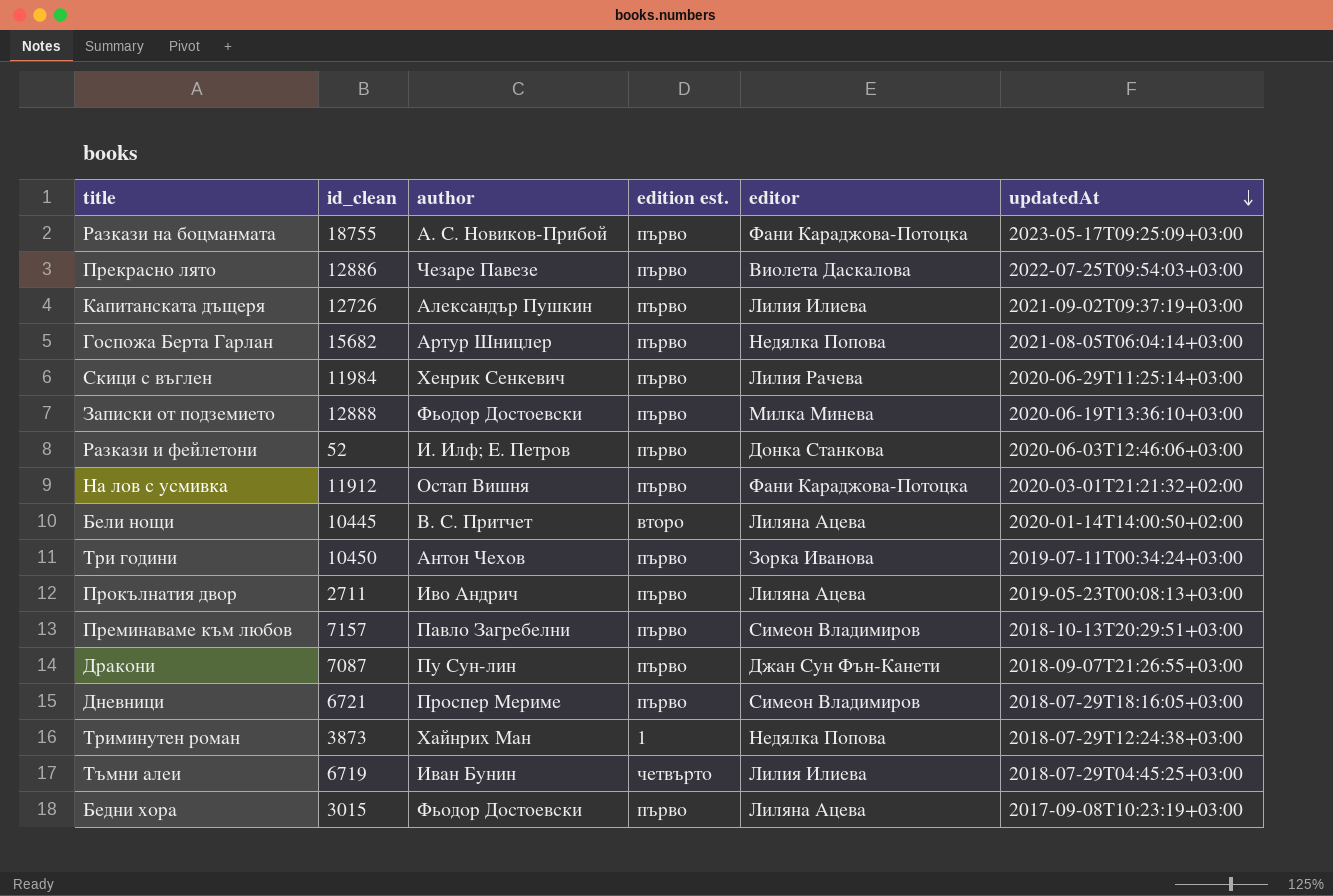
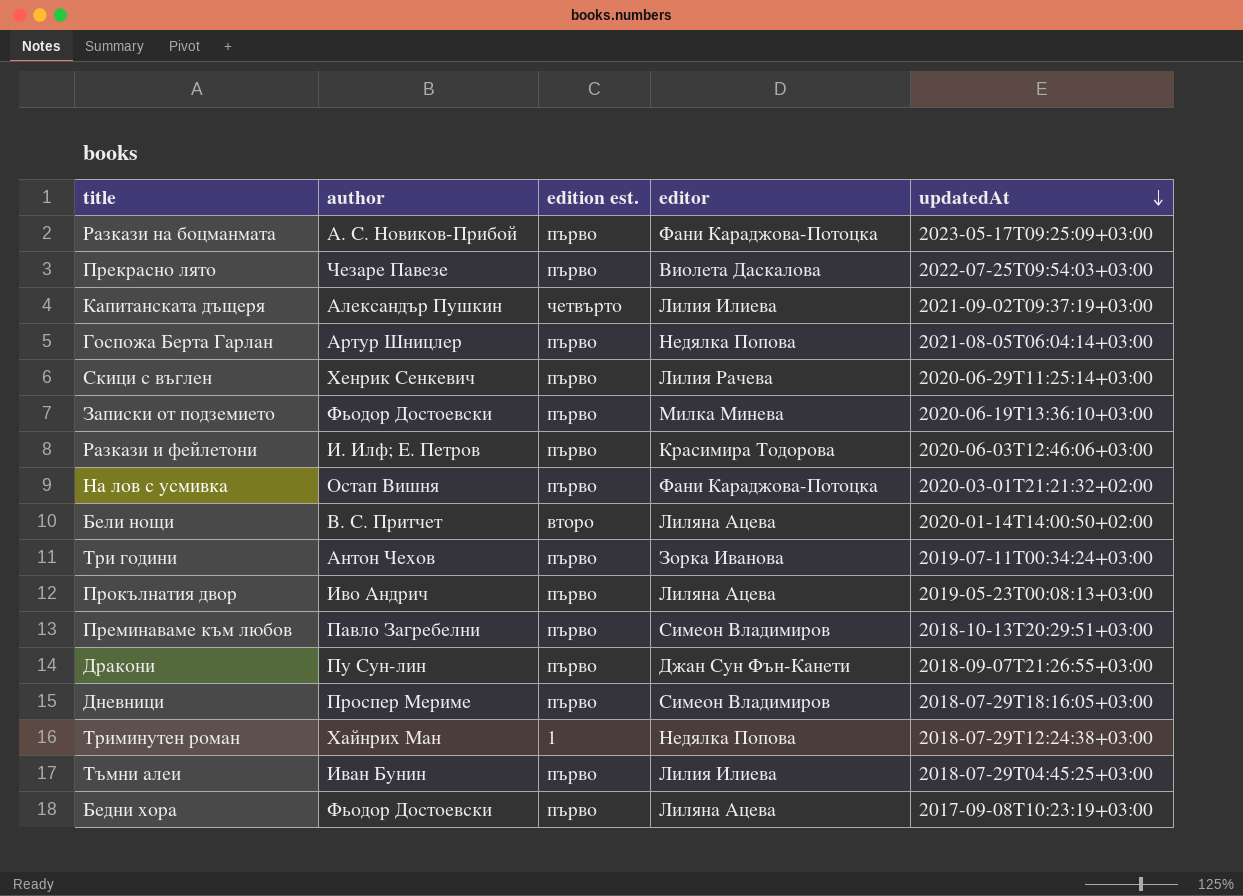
column id_clean | position: 2 -> none
Капитанската дъщеря | edition est.: първо -> четвърто
Разкази и фейлетони | editor: Донка Станкова -> Красимира Тодорова
Тъмни алеи | edition est.: четвърто -> първо

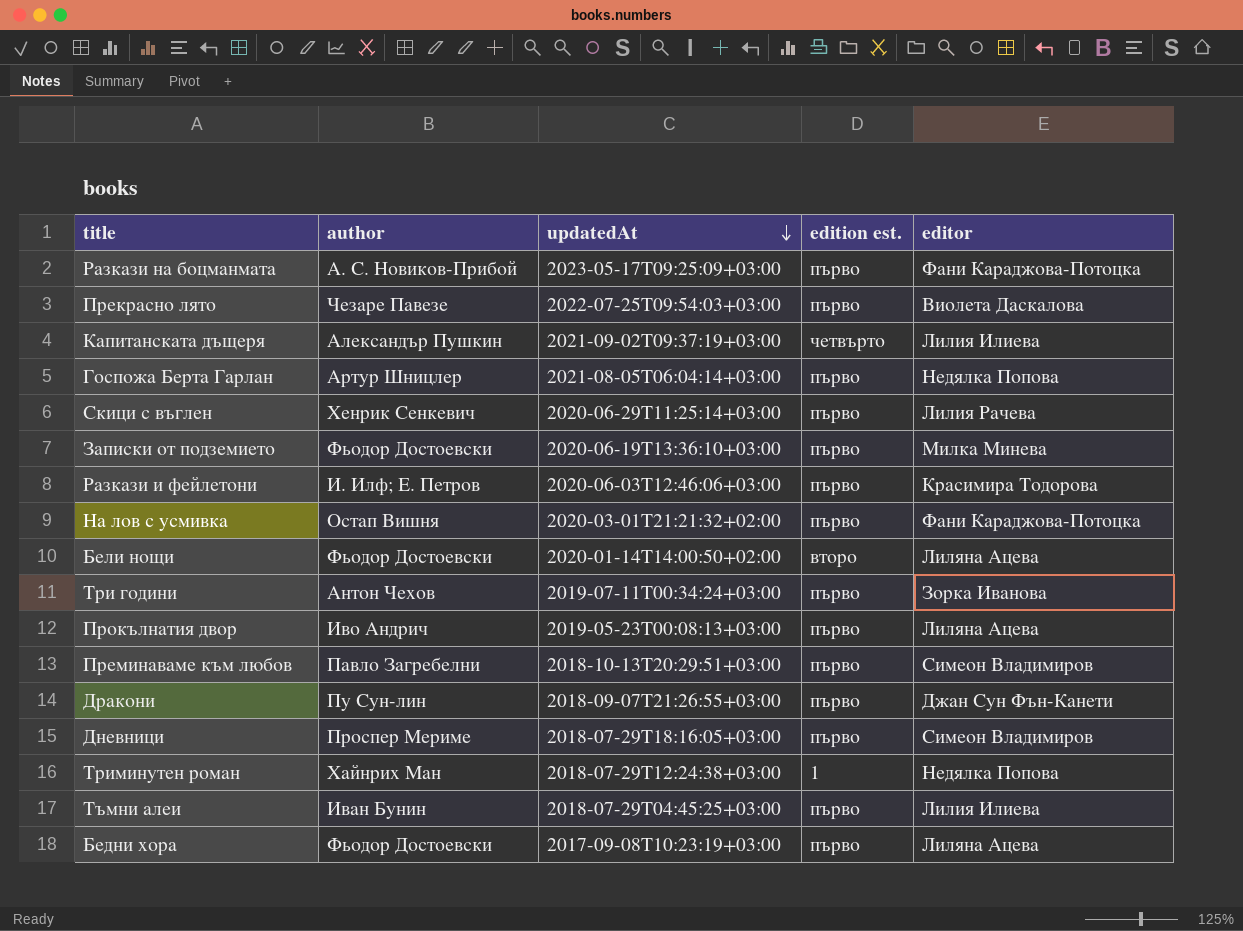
column updatedAt | position: 5 -> 3
Бели нощи | author: В. С. Притчет -> Фьодор Достоевски

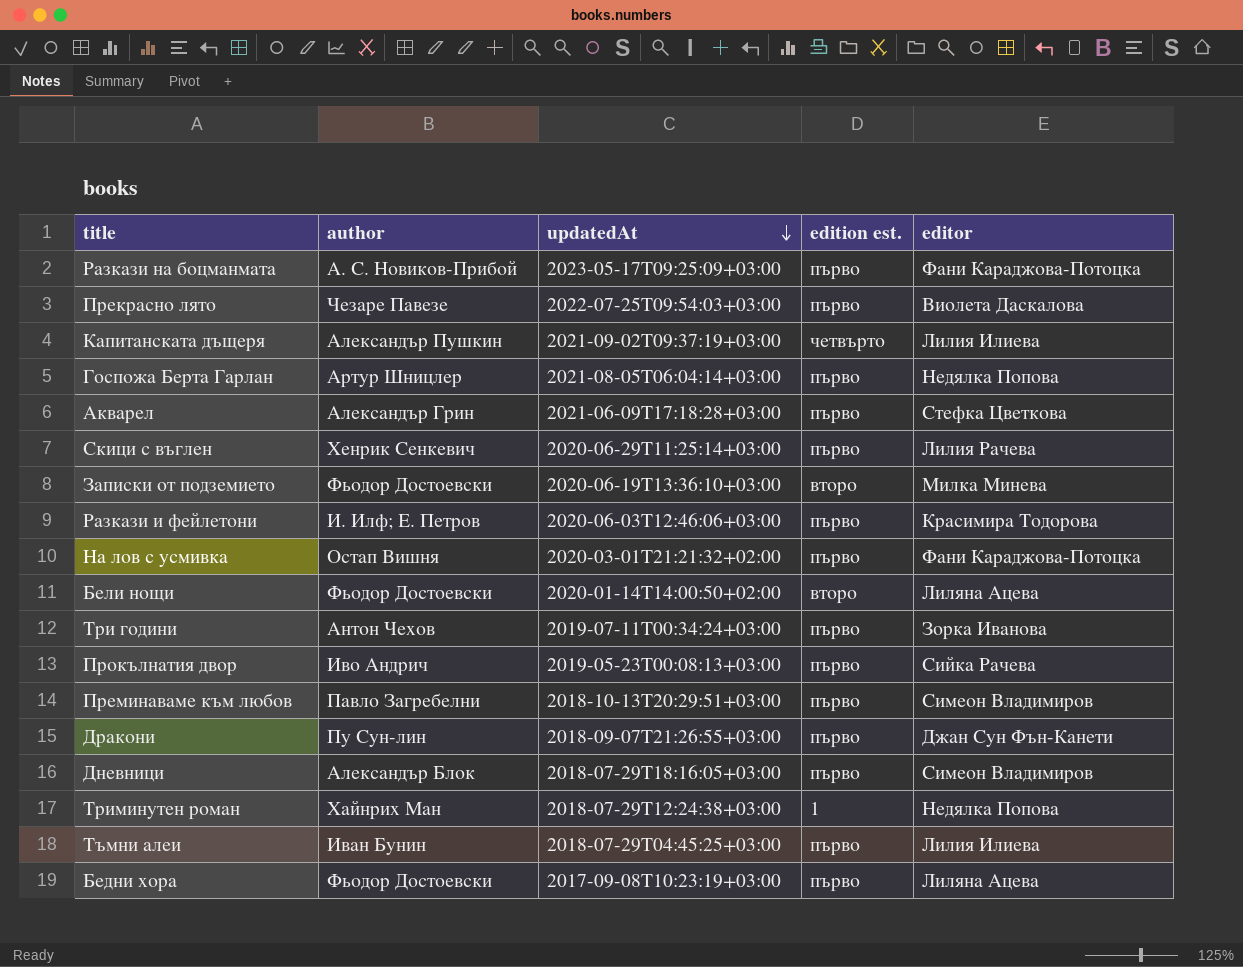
row Акварел: none -> Александър Грин | 2021-06-09T17:18:28+03:00 | първо | Стефка Цветкова
Записки от подземието | edition est.: първо -> второ
Прокълнатия двор | editor: Лиляна Ацева -> Сийка Рачева
Дневници | author: Проспер Мериме -> Александър Блок

